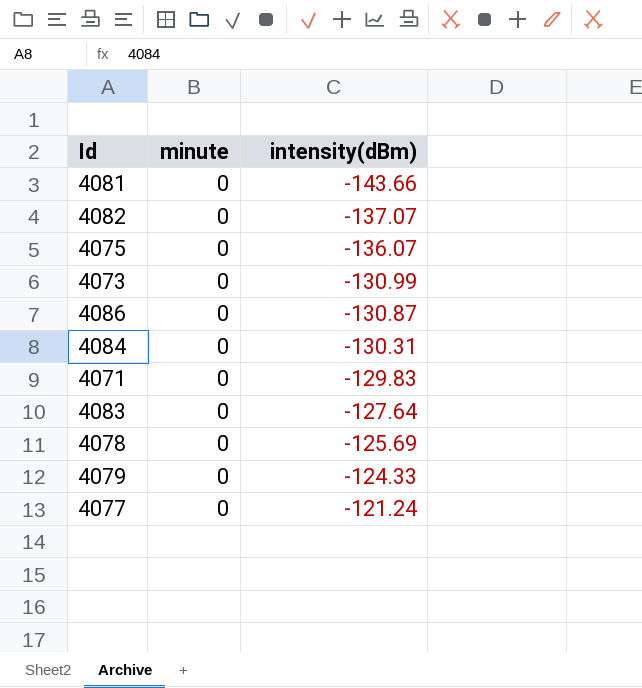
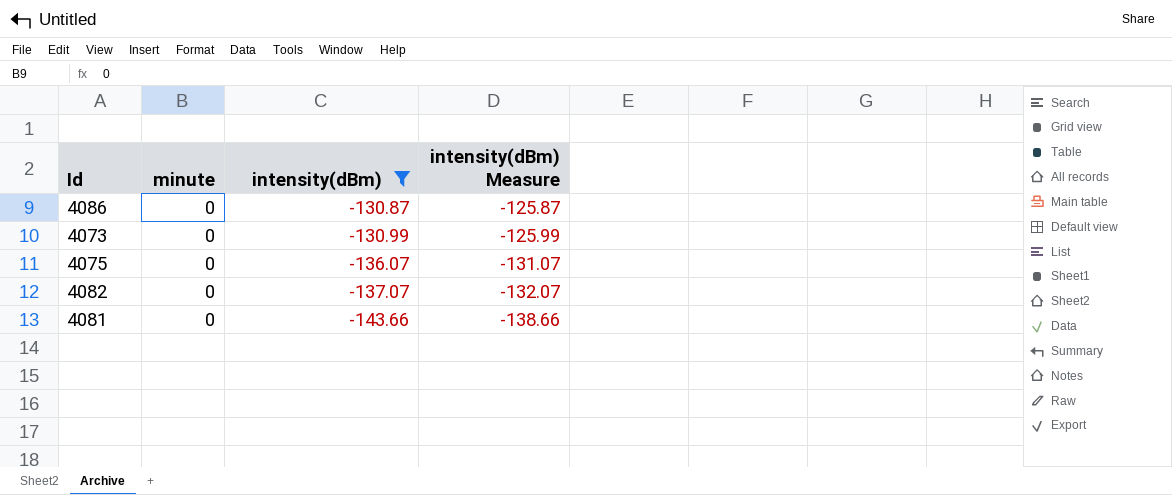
filter: none -> intensity(dBm) <= -130.87
row order: intensity(dBm) ascending -> intensity(dBm) descending
column intensity(dBm) Measure | formula: none -> [intensity(dBm)] + 5

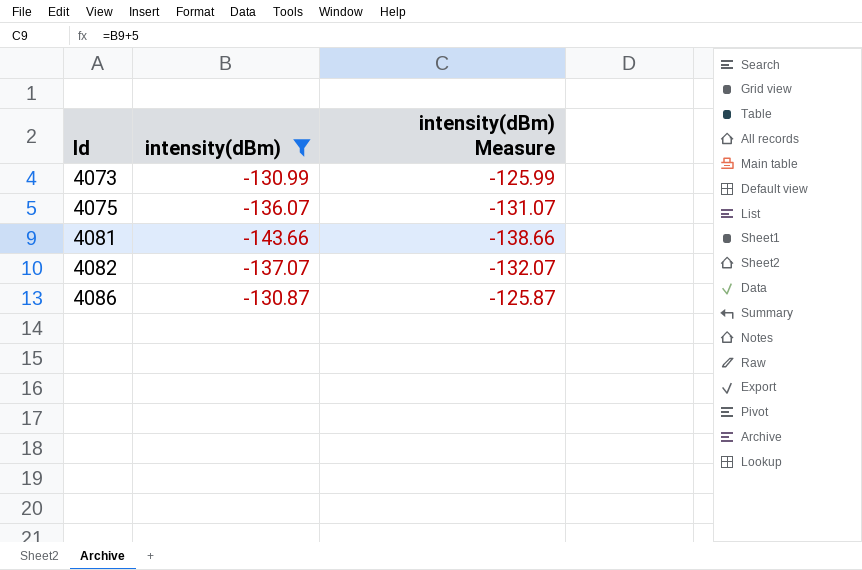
row order: intensity(dBm) descending -> Id ascending
column minute | position: 2 -> none

